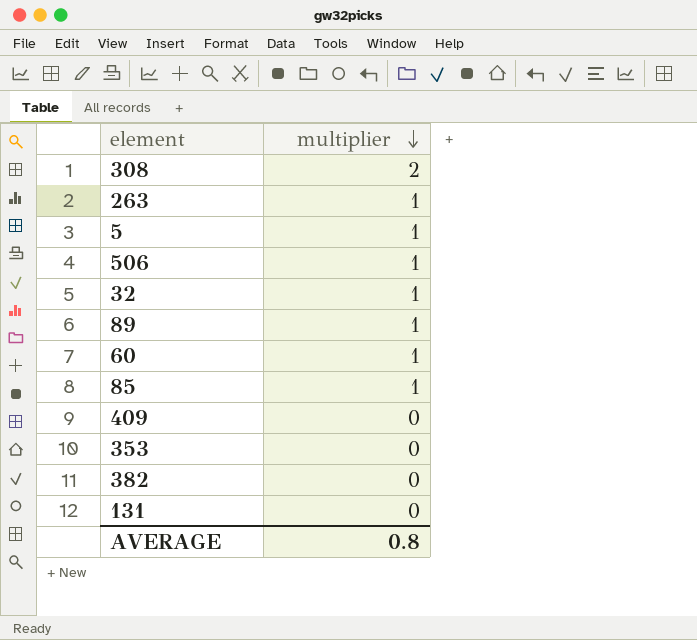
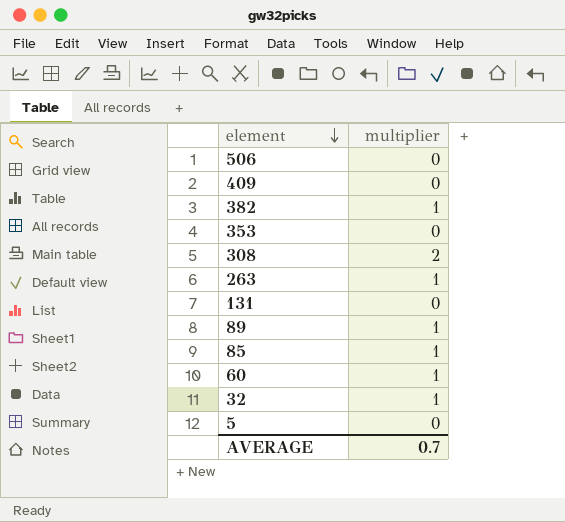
row order: multiplier descending -> element descending
506 | multiplier: 1 -> 0
382 | multiplier: 0 -> 1
5 | multiplier: 1 -> 0
AVERAGE | multiplier: 0.8 -> 0.7

